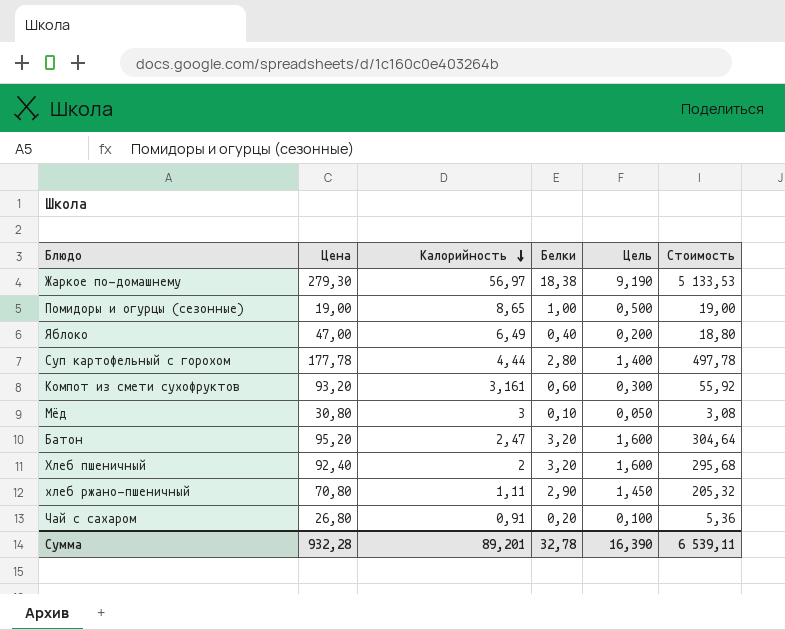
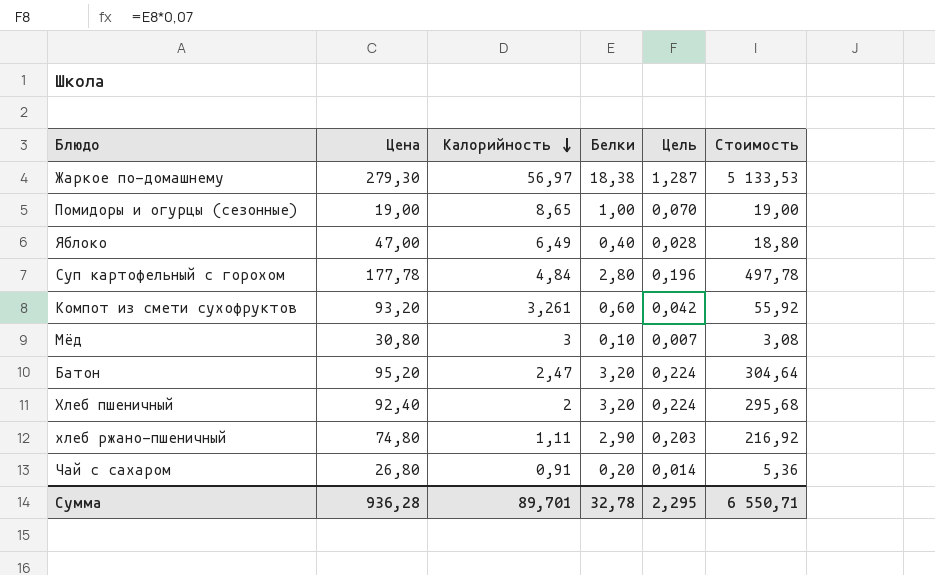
column Цель | formula: [Белки] * 0,5 -> [Белки] * 0,07
Суп картофельный с горохом | Калорийность: 4,44 -> 4,84
Компот из смети сухофруктов | Калорийность: 3,161 -> 3,261
хлеб ржано-пшеничный | Цена: 70,80 -> 74,80
хлеб ржано-пшеничный | Стоимость: 205,32 -> 216,92
Сумма | Цена: 932,28 -> 936,28
Сумма | Калорийность: 89,201 -> 89,701
Сумма | Цель: 16,390 -> 2,295
Сумма | Стоимость: 6 539,11 -> 6 550,71

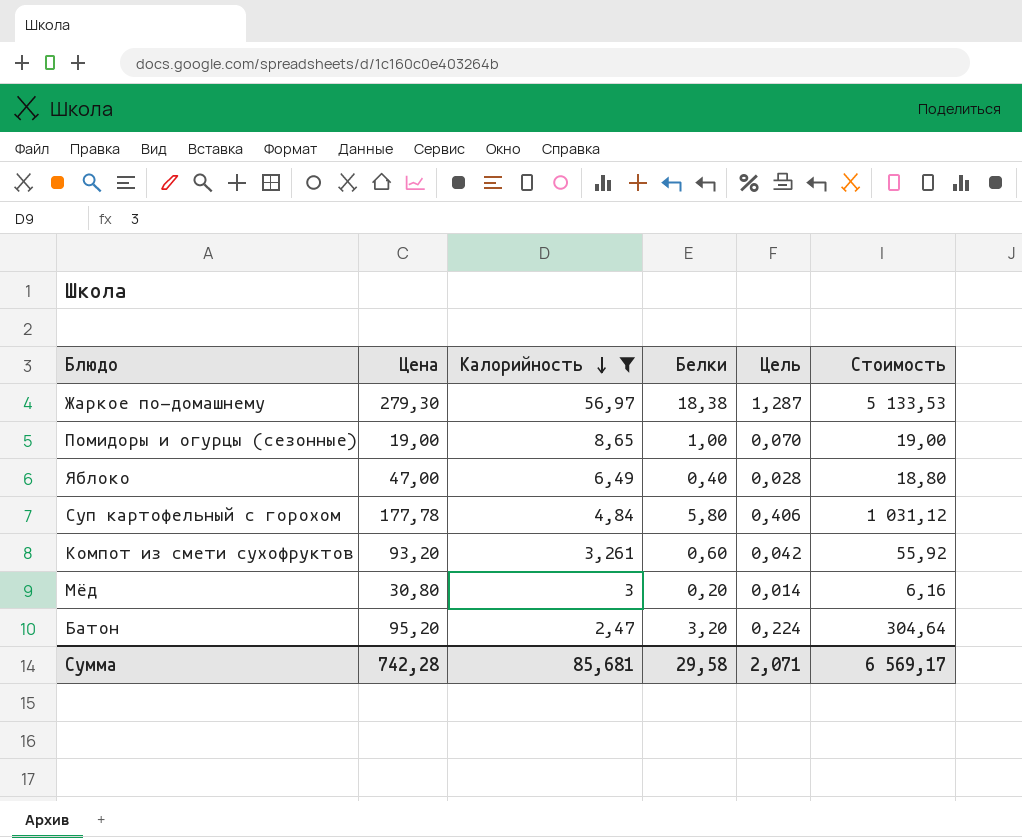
filter: none -> Калорийность >= 2,47
Суп картофельный с горохом | Белки: 2,80 -> 5,80
Суп картофельный с горохом | Цель: 0,196 -> 0,406
Суп картофельный с горохом | Стоимость: 497,78 -> 1 031,12
Мёд | Белки: 0,10 -> 0,20
Мёд | Цель: 0,007 -> 0,014
Мёд | Стоимость: 3,08 -> 6,16
Сумма | Цена: 936,28 -> 742,28
Сумма | Калорийность: 89,701 -> 85,681
Сумма | Белки: 32,78 -> 29,58
Сумма | Цель: 2,295 -> 2,071
Сумма | Стоимость: 6 550,71 -> 6 569,17

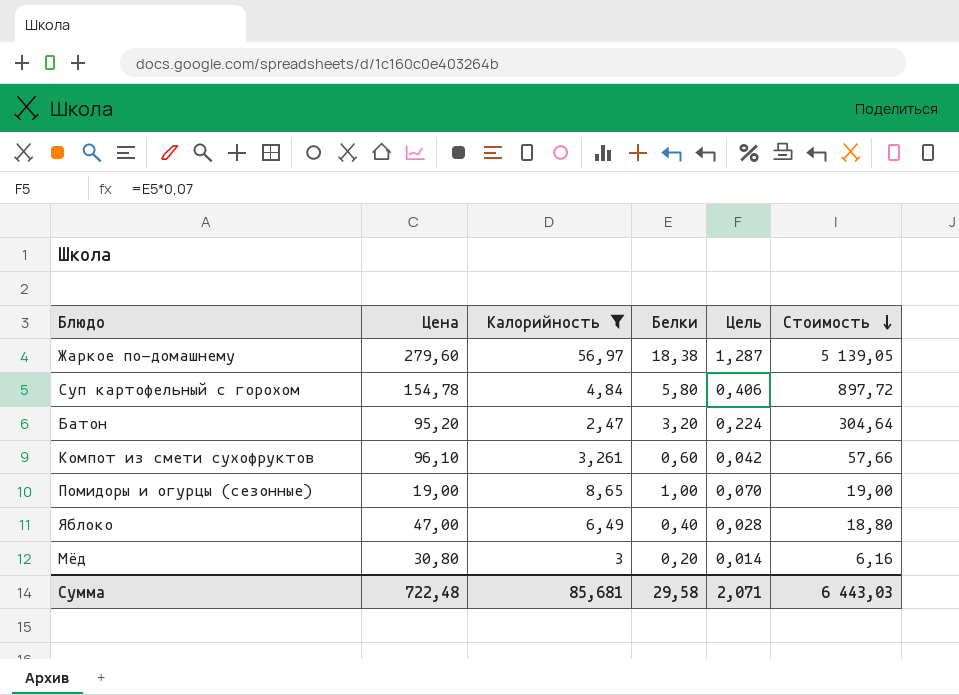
row order: Калорийность descending -> Стоимость descending
Жаркое по-домашнему | Цена: 279,30 -> 279,60
Жаркое по-домашнему | Стоимость: 5 133,53 -> 5 139,05
Суп картофельный с горохом | Цена: 177,78 -> 154,78
Суп картофельный с горохом | Стоимость: 1 031,12 -> 897,72
Компот из смети сухофруктов | Цена: 93,20 -> 96,10
Компот из смети сухофруктов | Стоимость: 55,92 -> 57,66
Сумма | Цена: 742,28 -> 722,48
Сумма | Стоимость: 6 569,17 -> 6 443,03

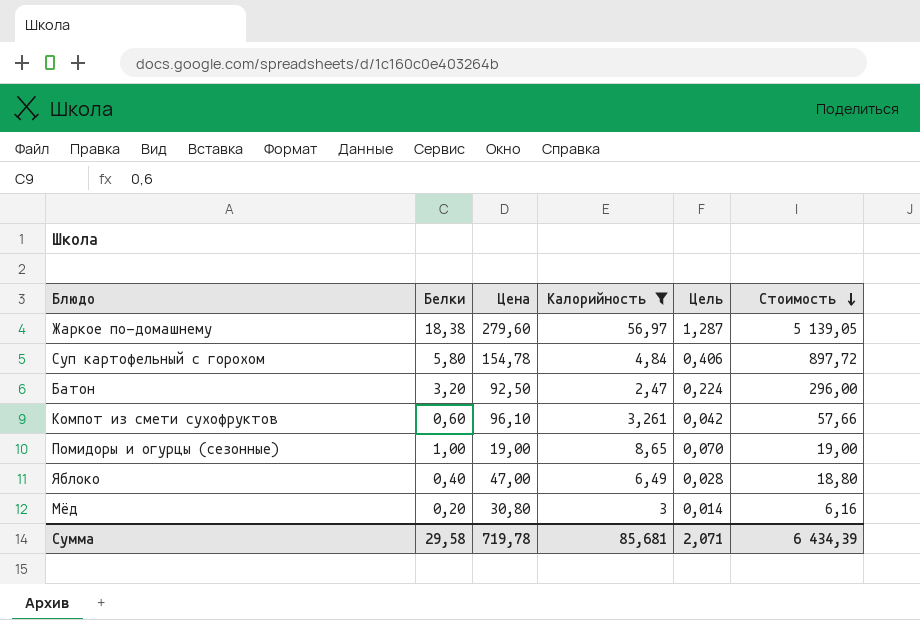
column Белки | position: 4 -> 2
Батон | Цена: 95,20 -> 92,50
Батон | Стоимость: 304,64 -> 296,00
Сумма | Цена: 722,48 -> 719,78
Сумма | Стоимость: 6 443,03 -> 6 434,39

